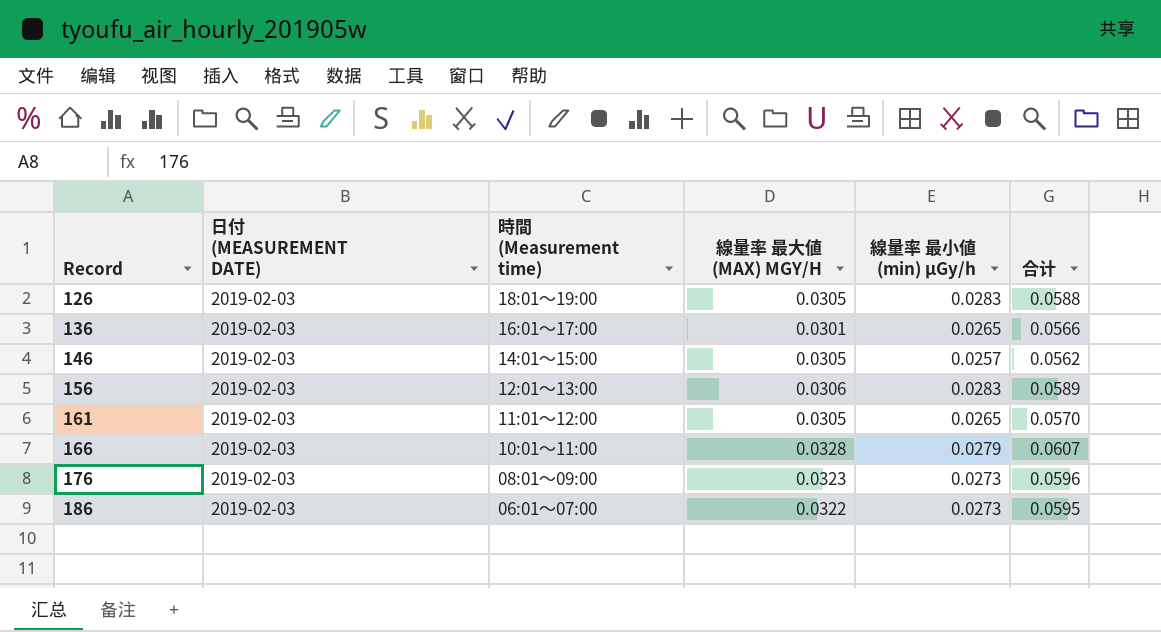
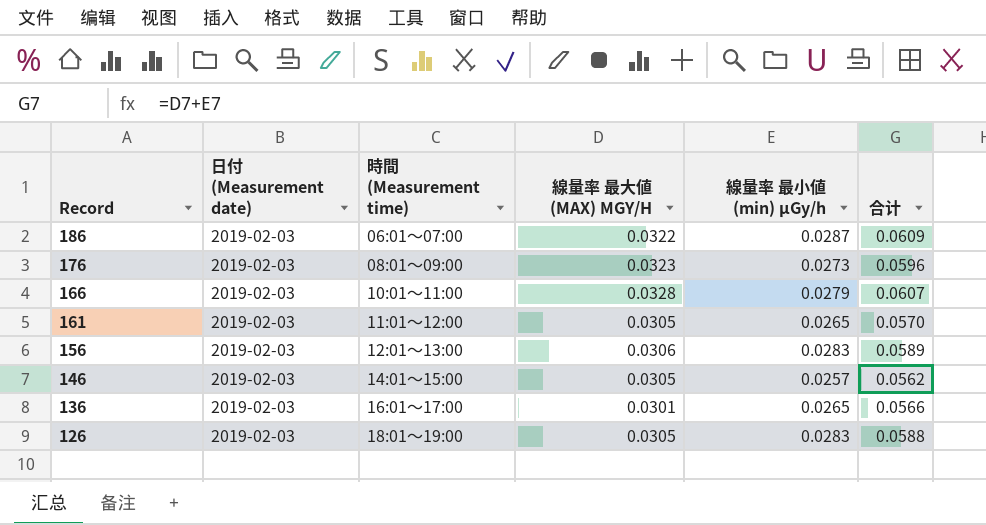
row order: Record ascending -> Record descending
column name: 日付 (MEASUREMENT DATE) -> 日付 (Measurement date)
186 | 線量率 最小値 (min) μGy/h: 0.0273 -> 0.0287
186 | 合计: 0.0595 -> 0.0609

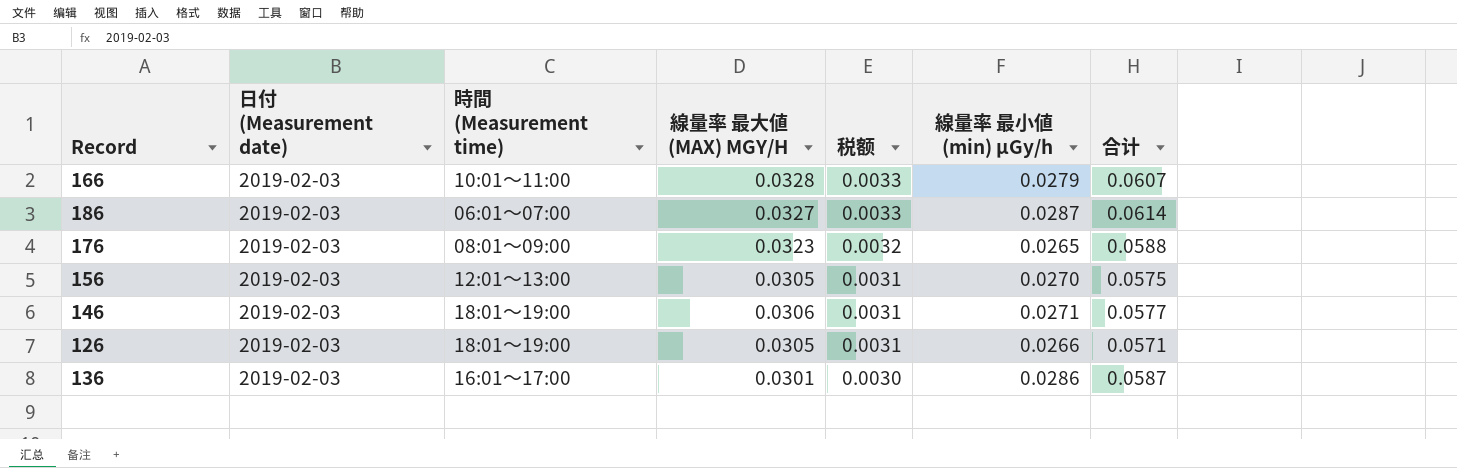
row order: Record descending -> 税额 descending
column 税额 | formula: none -> [線量率 最大値 (MAX) ΜGY/H] * 0.1
row 161: 2019-02-03 | 11:01～12:00 | 0.0305 | 0.0265 | 0.0570 -> none
186 | 線量率 最大値 (MAX) ΜGY/H: 0.0322 -> 0.0327
186 | 合计: 0.0609 -> 0.0614
176 | 線量率 最小値 (min) μGy/h: 0.0273 -> 0.0265
176 | 合计: 0.0596 -> 0.0588
156 | 線量率 最大値 (MAX) ΜGY/H: 0.0306 -> 0.0305
156 | 線量率 最小値 (min) μGy/h: 0.0283 -> 0.0270
156 | 合计: 0.0589 -> 0.0575
146 | 時間 (Measurement time): 14:01～15:00 -> 18:01～19:00
146 | 線量率 最大値 (MAX) ΜGY/H: 0.0305 -> 0.0306
146 | 線量率 最小値 (min) μGy/h: 0.0257 -> 0.0271
146 | 合计: 0.0562 -> 0.0577
126 | 線量率 最小値 (min) μGy/h: 0.0283 -> 0.0266
126 | 合计: 0.0588 -> 0.0571
136 | 線量率 最小値 (min) μGy/h: 0.0265 -> 0.0286
136 | 合计: 0.0566 -> 0.0587

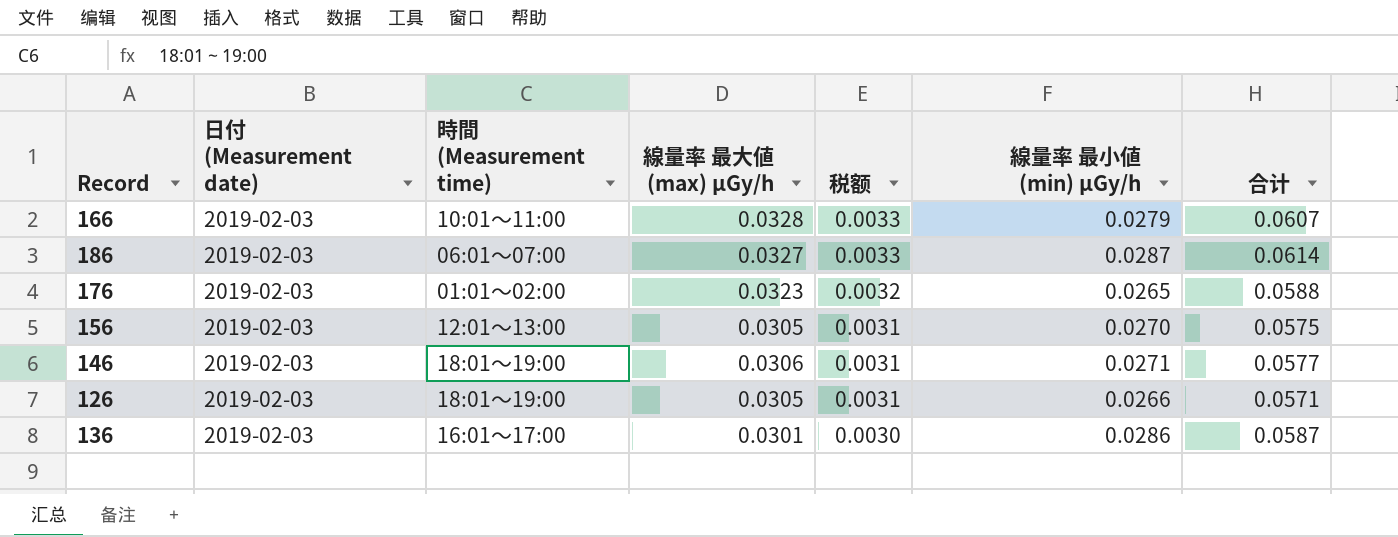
column name: 線量率 最大値 (MAX) ΜGY/H -> 線量率 最大値 (max) μGy/h
176 | 時間 (Measurement time): 08:01～09:00 -> 01:01～02:00

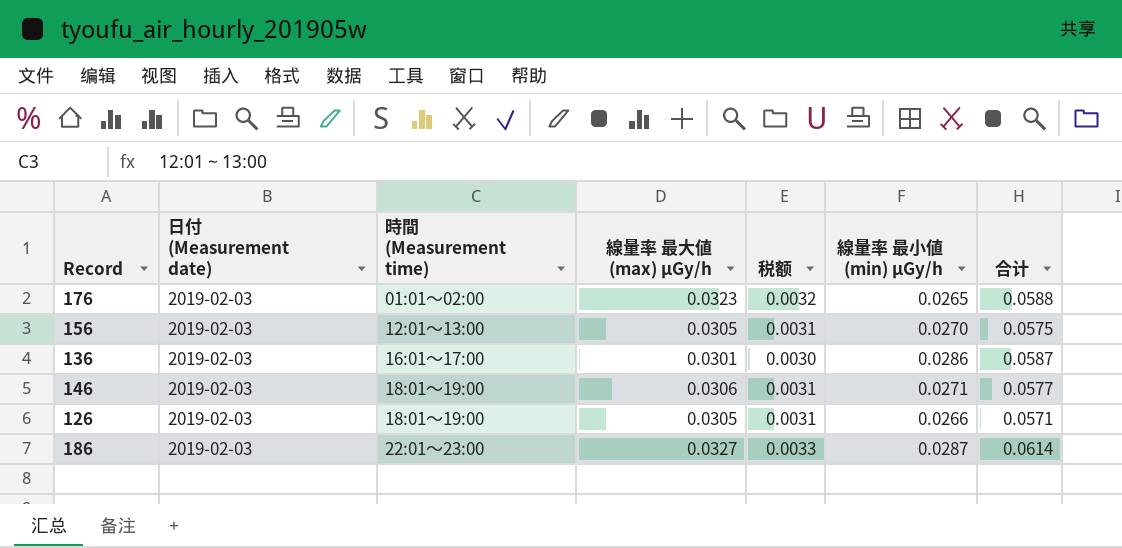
row order: 税额 descending -> 時間 (Measurement time) ascending
row 166: 2019-02-03 | 10:01～11:00 | 0.0328 | 0.0033 | 0.0279 | 0.0607 -> none
186 | 時間 (Measurement time): 06:01～07:00 -> 22:01～23:00

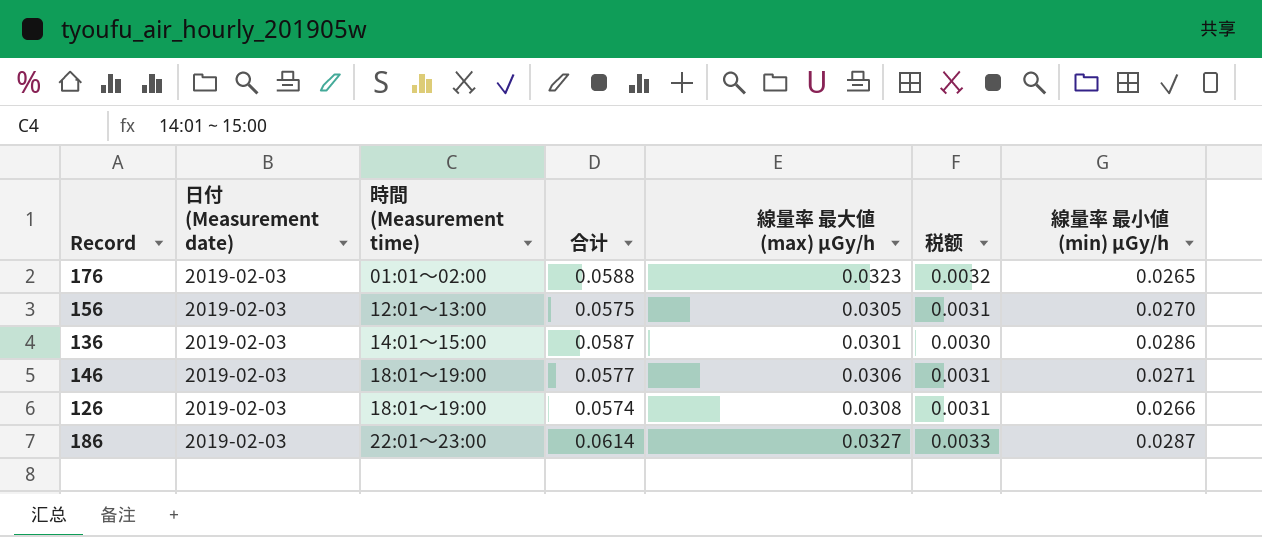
column 合计 | position: 7 -> 4
136 | 時間 (Measurement time): 16:01～17:00 -> 14:01～15:00
126 | 合计: 0.0571 -> 0.0574
126 | 線量率 最大値 (max) μGy/h: 0.0305 -> 0.0308

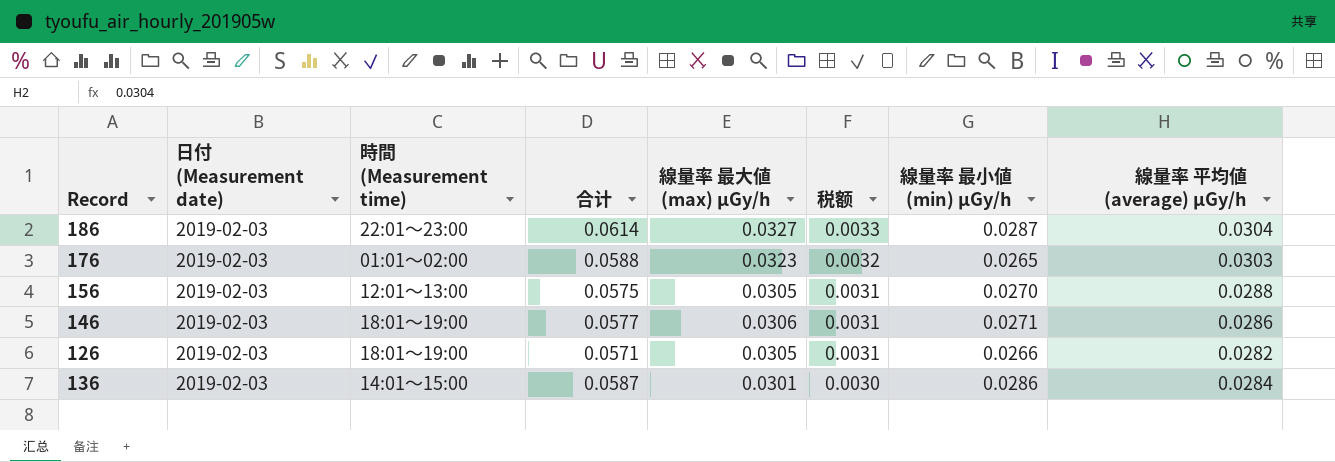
row order: 時間 (Measurement time) ascending -> 税额 descending
column 線量率 平均値 (average) μGy/h | position: none -> 8
126 | 合计: 0.0574 -> 0.0571
126 | 線量率 最大値 (max) μGy/h: 0.0308 -> 0.0305

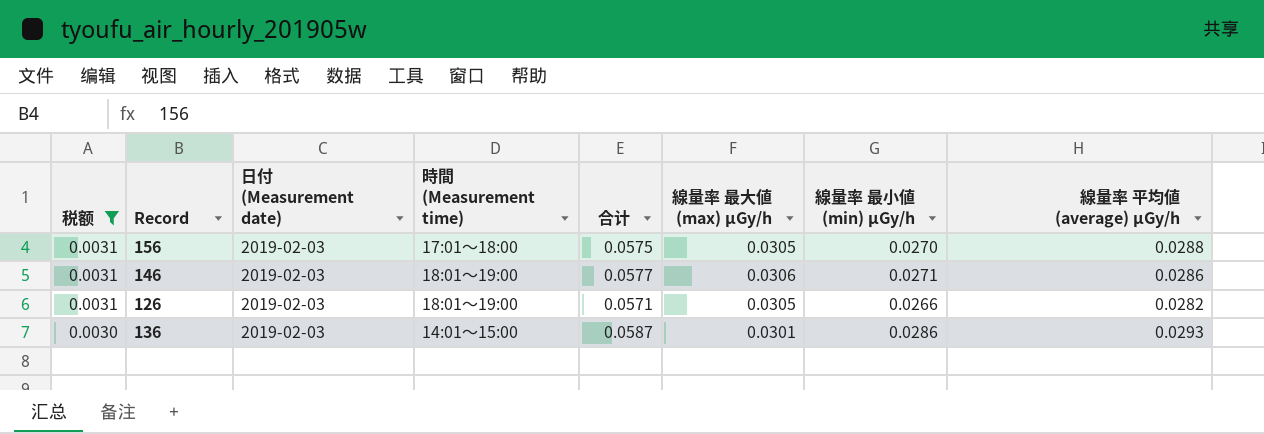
filter: none -> 税额 <= 0.0031
column 税额 | position: 6 -> 1
156 | 時間 (Measurement time): 12:01～13:00 -> 17:01～18:00
136 | 線量率 平均値 (average) μGy/h: 0.0284 -> 0.0293

